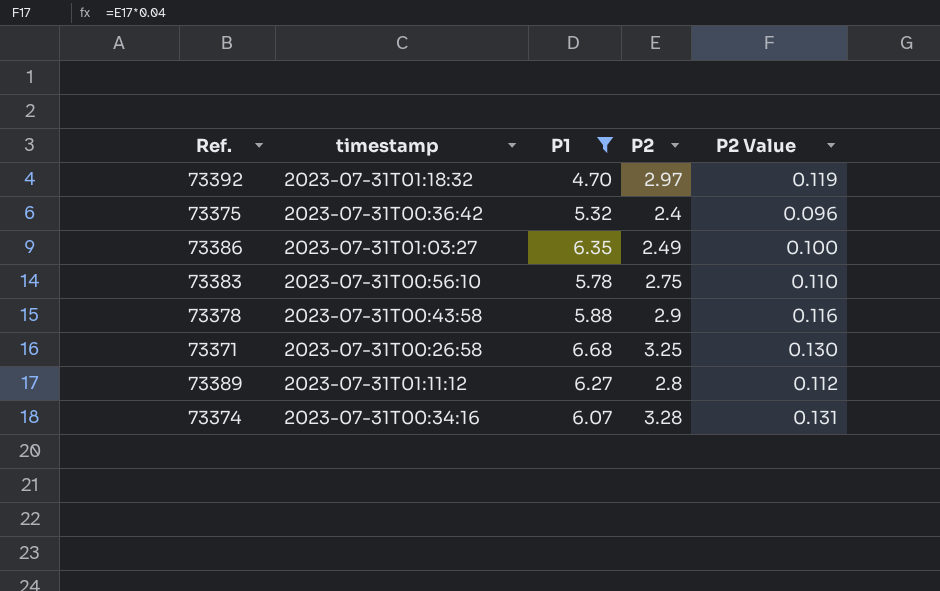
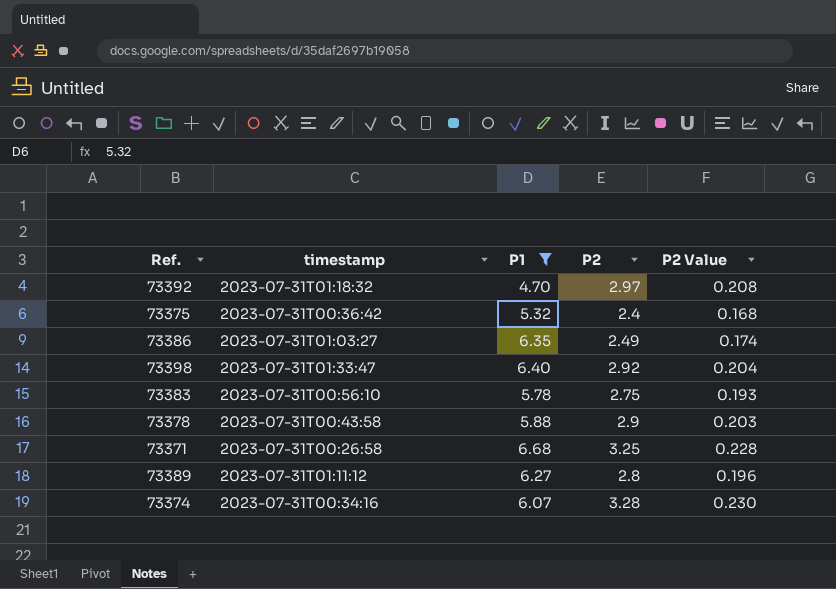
column P2 Value | formula: [P2] * 0.04 -> [P2] * 0.07
row 73398: none -> 2023-07-31T01:33:47 | 6.40 | 2.92 | 0.204

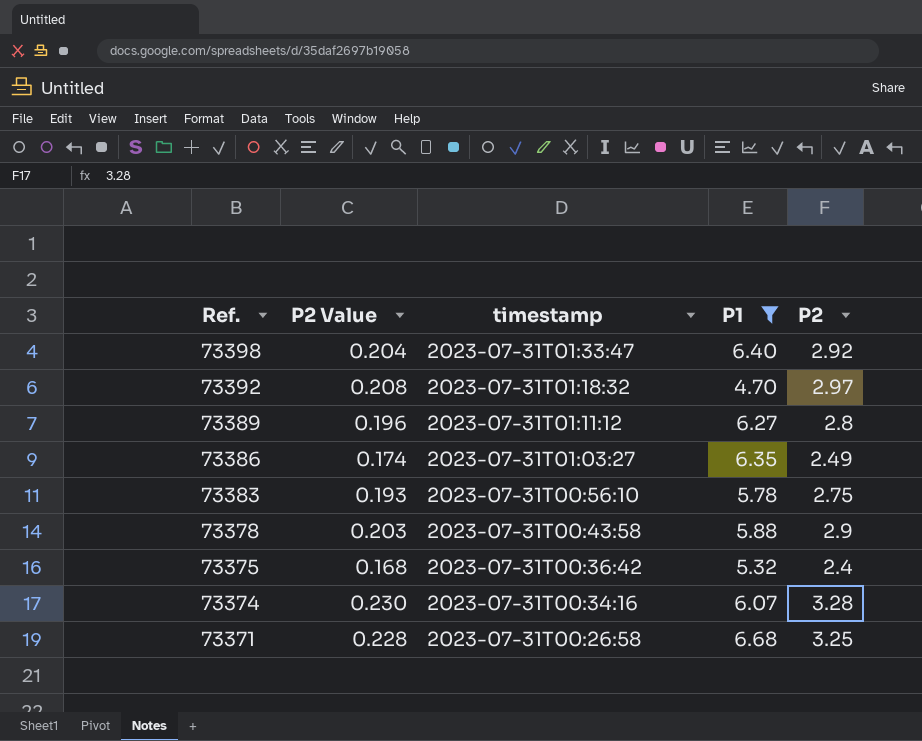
row order: none -> Ref. descending
column P2 Value | position: 5 -> 2

